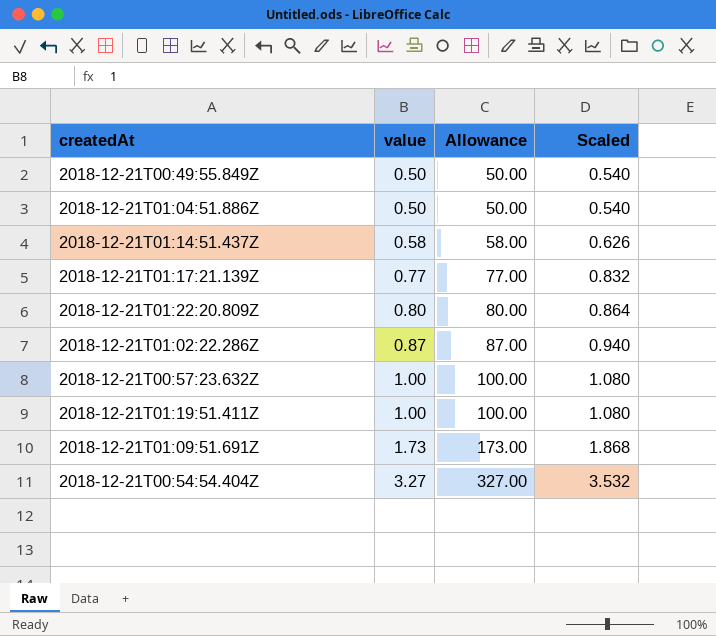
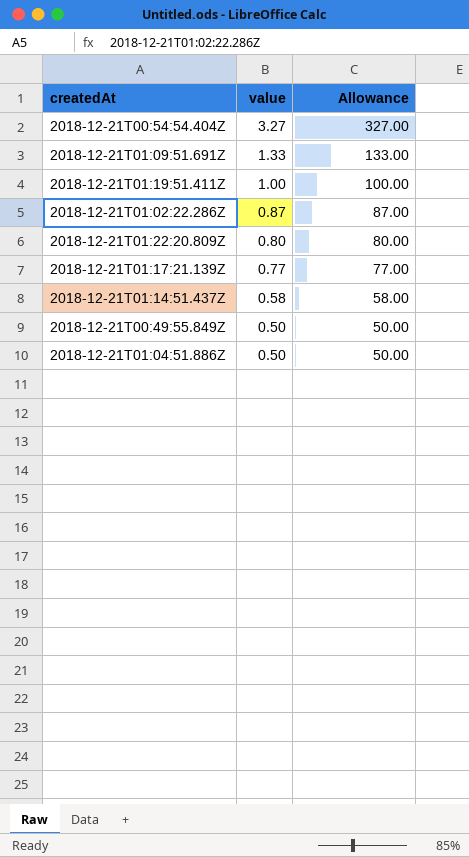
row order: value ascending -> value descending
column Scaled | formula: [value] * 1.08 -> none
row 2018-12-21T00:57:23.632Z: 1.00 | 100.00 | 1.080 -> none
2018-12-21T01:09:51.691Z | value: 1.73 -> 1.33
2018-12-21T01:09:51.691Z | Allowance: 173.00 -> 133.00

